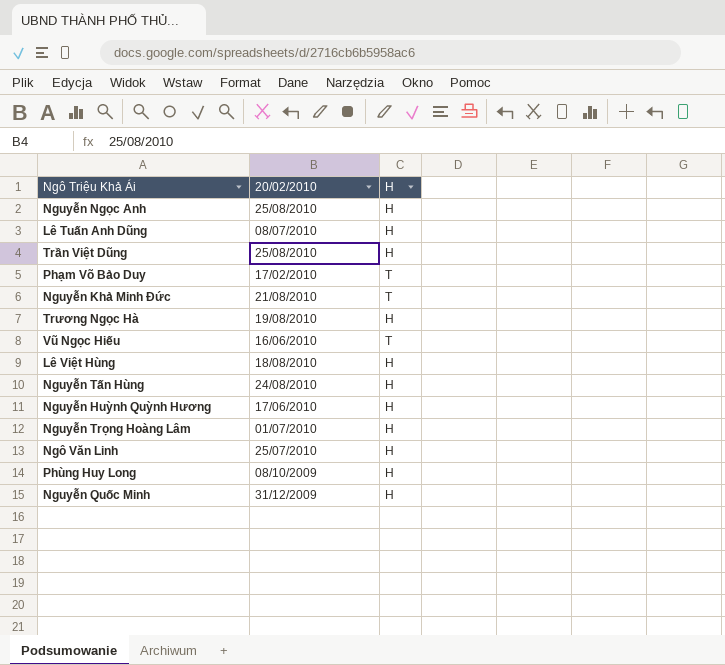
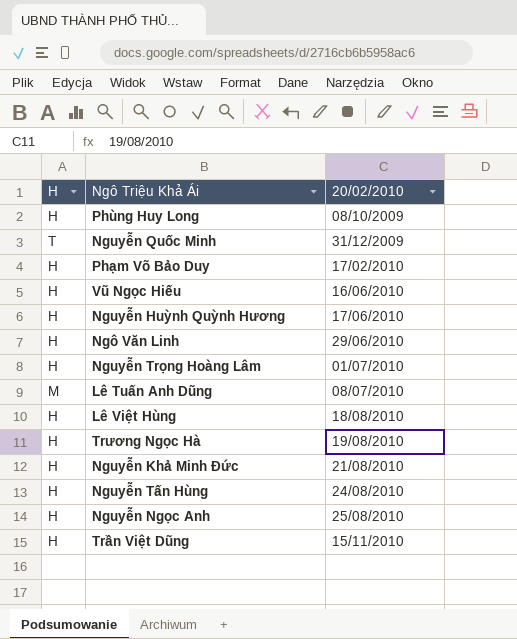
row order: none -> 20/02/2010 ascending
column H | position: 3 -> 1
Nguyễn Quốc Minh | H: H -> T
Phạm Võ Bảo Duy | H: T -> H
Vũ Ngọc Hiếu | H: T -> H
Ngô Văn Linh | 20/02/2010: 25/07/2010 -> 29/06/2010
Lê Tuấn Anh Dũng | H: H -> M
Nguyễn Khả Minh Đức | H: T -> H
Trần Việt Dũng | 20/02/2010: 25/08/2010 -> 15/11/2010

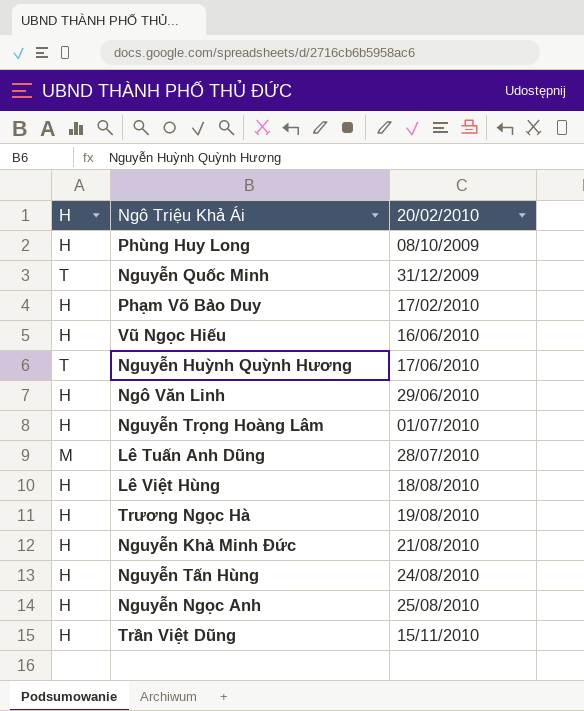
Nguyễn Huỳnh Quỳnh Hương | H: H -> T
Lê Tuấn Anh Dũng | 20/02/2010: 08/07/2010 -> 28/07/2010

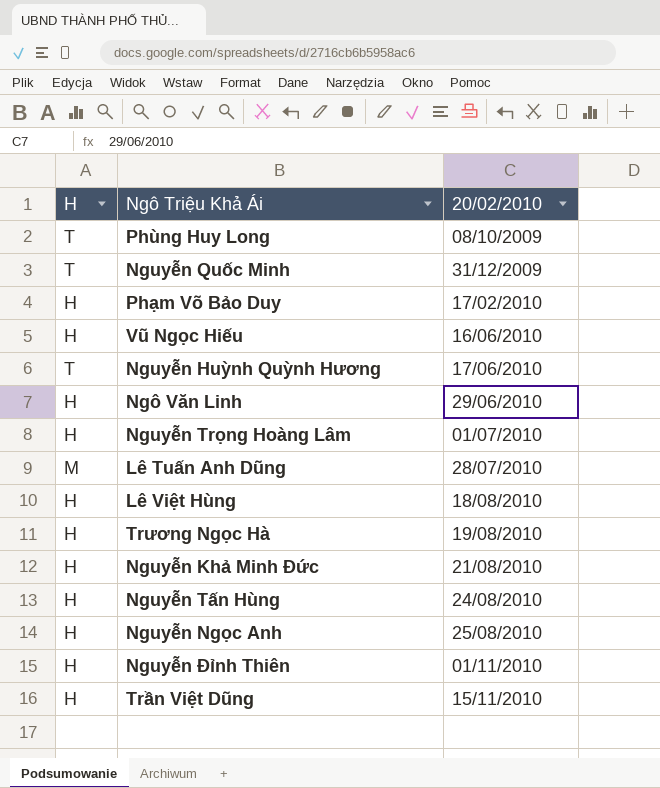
Phùng Huy Long | H: H -> T
row Nguyễn Đỉnh Thiên: none -> H | 01/11/2010

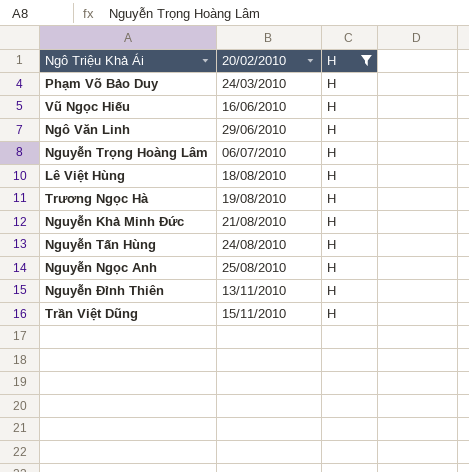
filter: none -> H = H
column H | position: 1 -> 3
Phạm Võ Bảo Duy | 20/02/2010: 17/02/2010 -> 24/03/2010
Nguyễn Trọng Hoàng Lâm | 20/02/2010: 01/07/2010 -> 06/07/2010
Nguyễn Đỉnh Thiên | 20/02/2010: 01/11/2010 -> 13/11/2010

